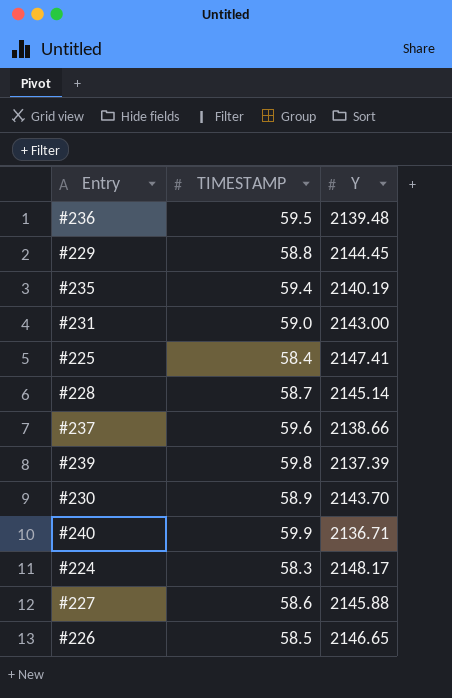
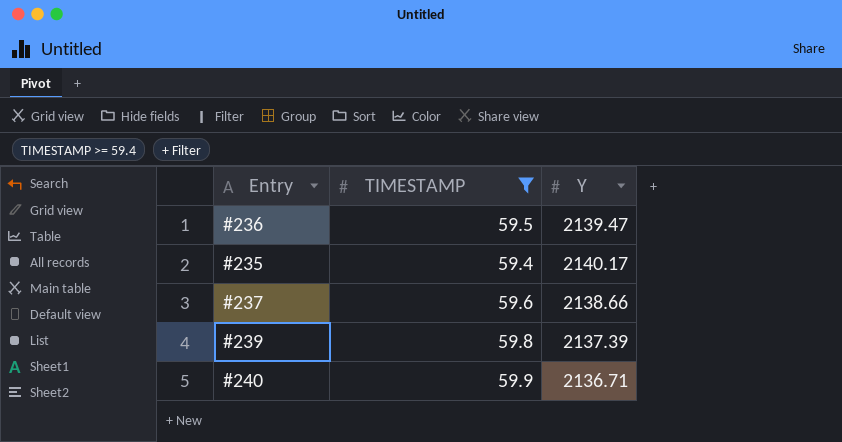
filter: none -> TIMESTAMP >= 59.4
#236 | Y: 2139.48 -> 2139.47
#235 | Y: 2140.19 -> 2140.17

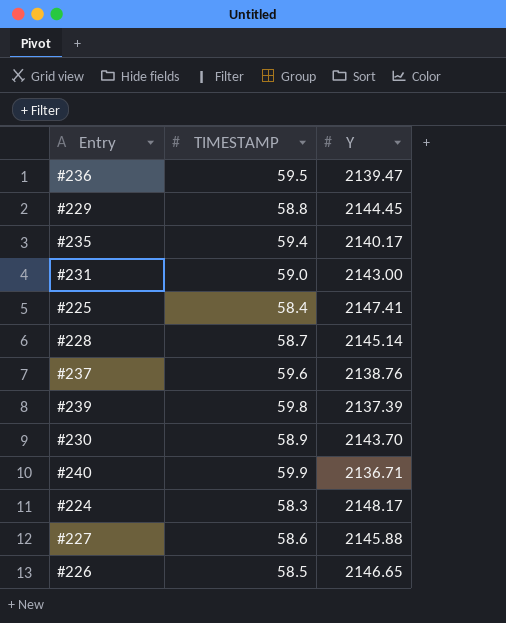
filter: TIMESTAMP >= 59.4 -> none
#237 | Y: 2138.66 -> 2138.76

